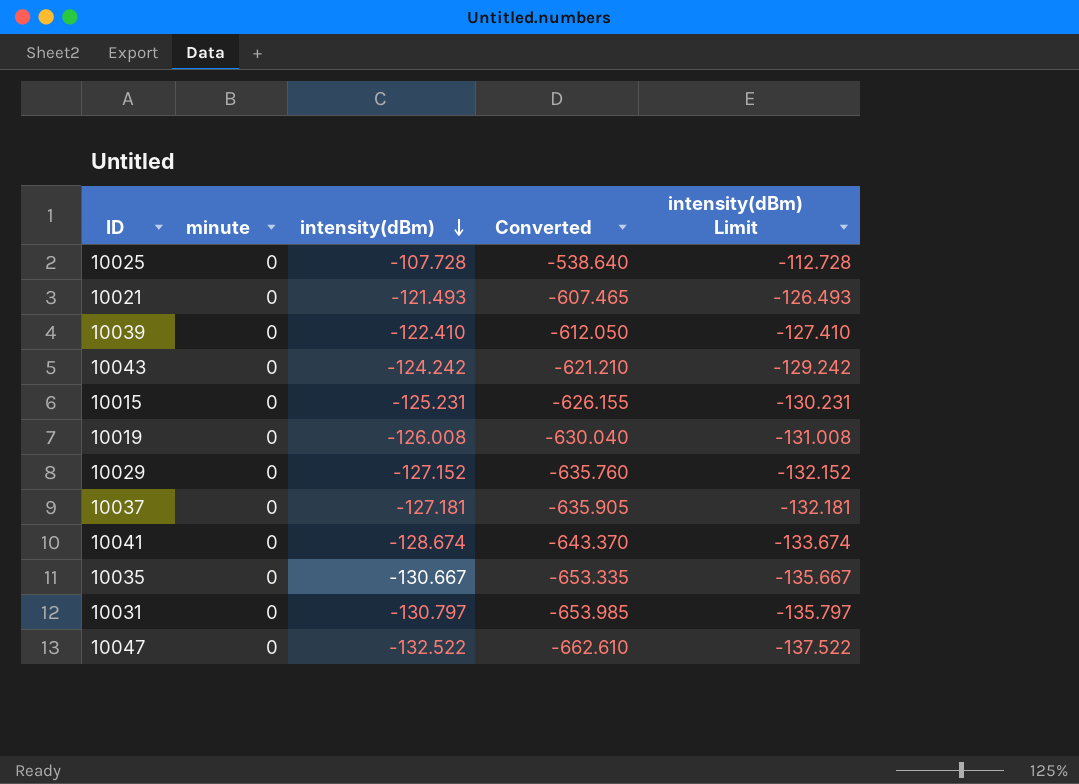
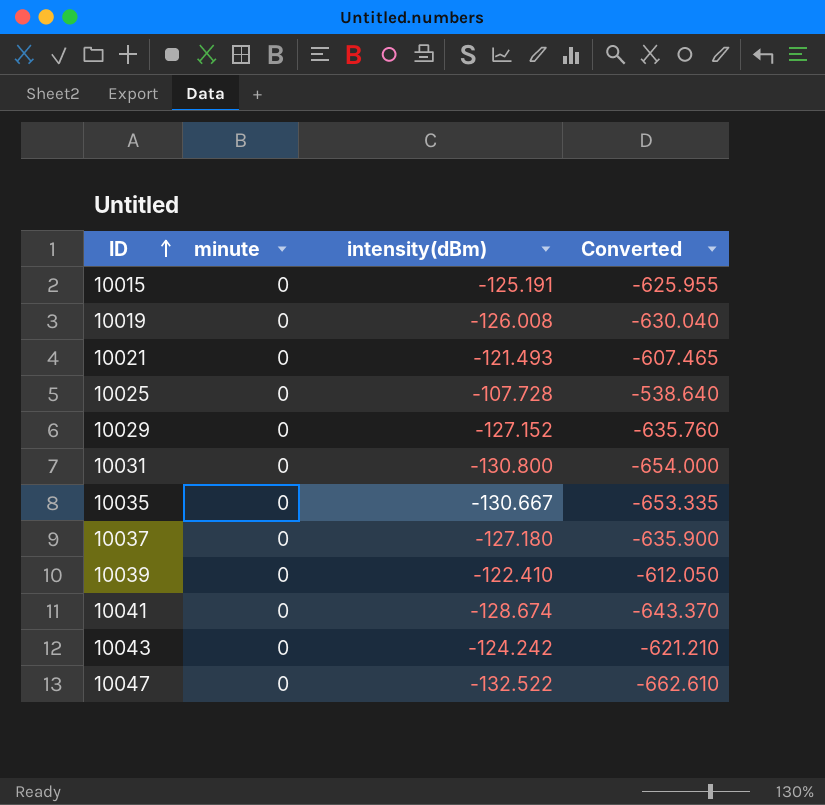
row order: intensity(dBm) descending -> ID ascending
column intensity(dBm) Limit | formula: [intensity(dBm)] - 5 -> none
10015 | intensity(dBm): -125.231 -> -125.191
10015 | Converted: -626.155 -> -625.955
10031 | intensity(dBm): -130.797 -> -130.800
10031 | Converted: -653.985 -> -654.000
10037 | intensity(dBm): -127.181 -> -127.180
10037 | Converted: -635.905 -> -635.900

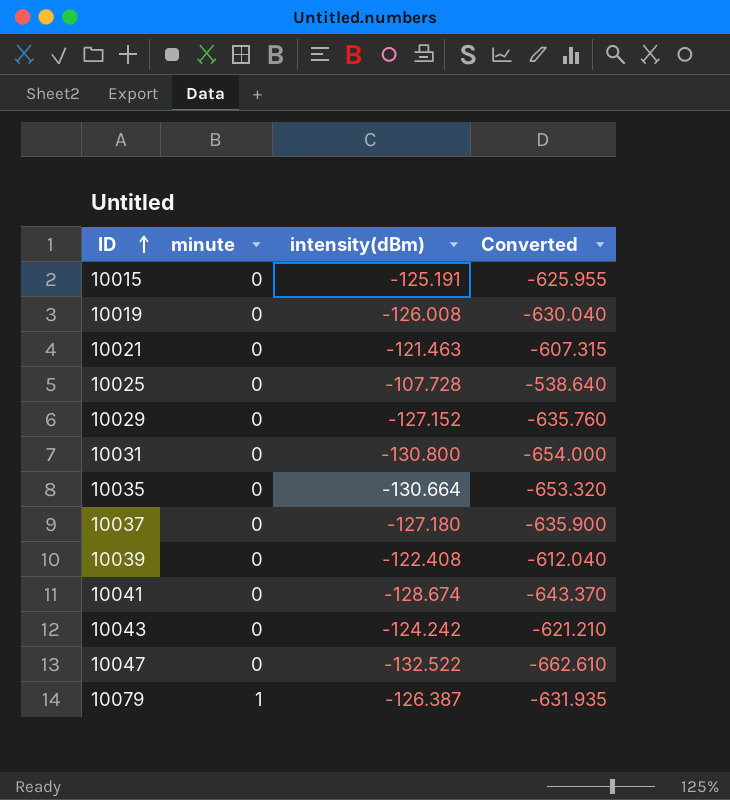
10021 | intensity(dBm): -121.493 -> -121.463
10021 | Converted: -607.465 -> -607.315
10035 | intensity(dBm): -130.667 -> -130.664
10035 | Converted: -653.335 -> -653.320
10039 | intensity(dBm): -122.410 -> -122.408
10039 | Converted: -612.050 -> -612.040
row 10079: none -> 1 | -126.387 | -631.935

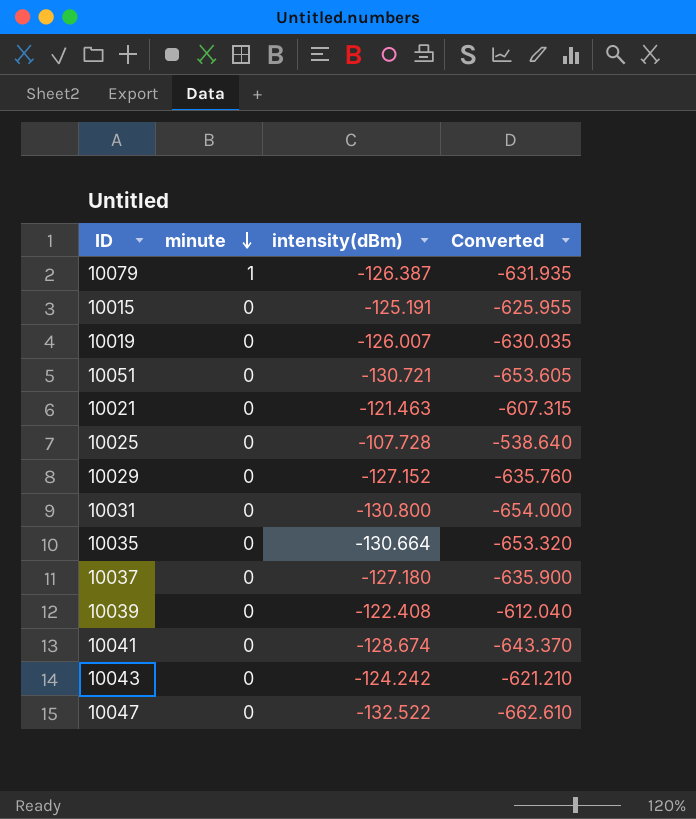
row order: ID ascending -> minute descending
10019 | intensity(dBm): -126.008 -> -126.007
10019 | Converted: -630.040 -> -630.035
row 10051: none -> 0 | -130.721 | -653.605

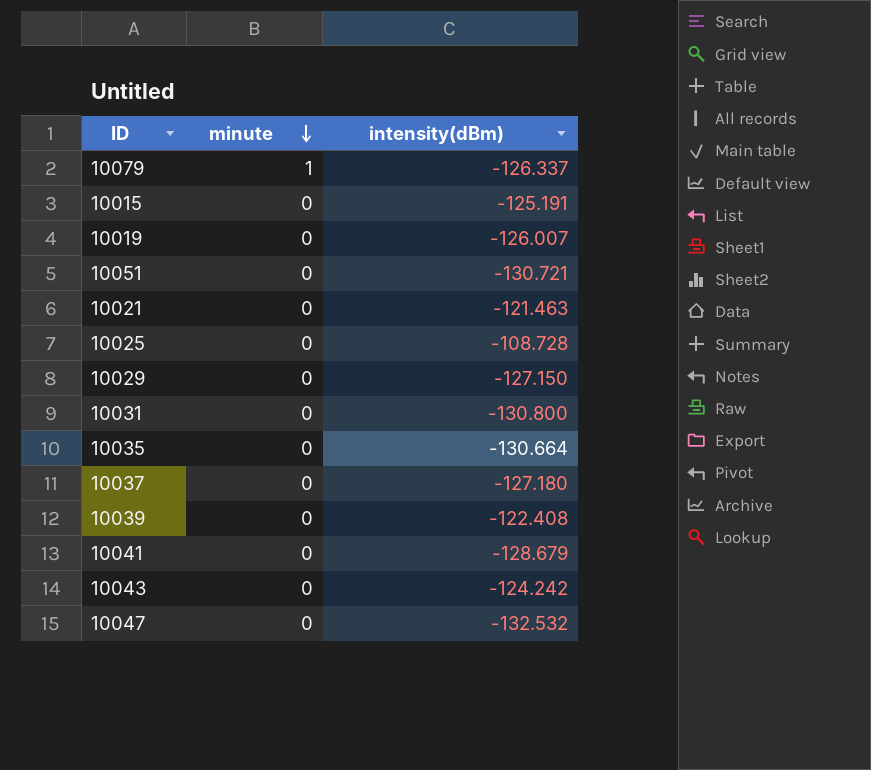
column Converted | formula: [intensity(dBm)] * 5 -> none
10079 | intensity(dBm): -126.387 -> -126.337
10025 | intensity(dBm): -107.728 -> -108.728
10029 | intensity(dBm): -127.152 -> -127.150
10041 | intensity(dBm): -128.674 -> -128.679
10047 | intensity(dBm): -132.522 -> -132.532

